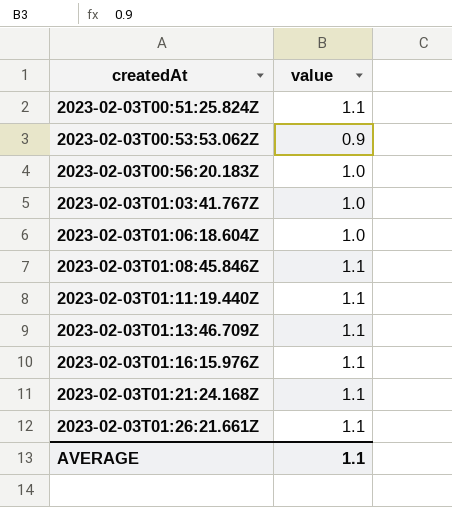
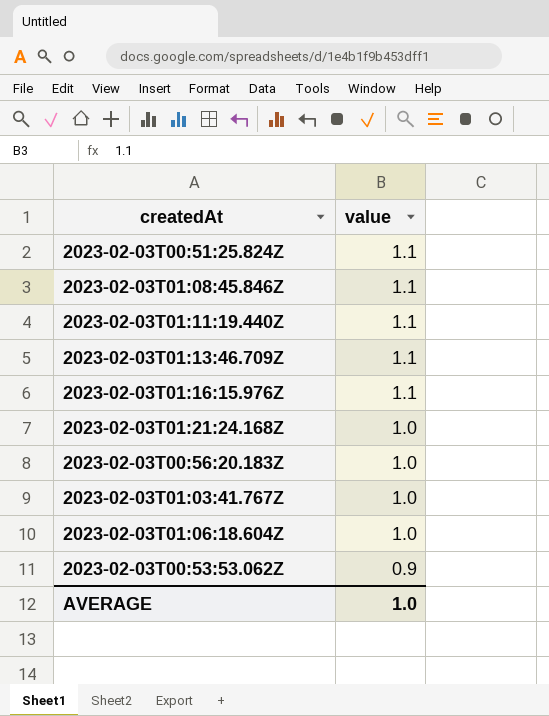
row order: createdAt ascending -> value descending
row 2023-02-03T01:26:21.661Z: 1.1 -> none
2023-02-03T01:21:24.168Z | value: 1.1 -> 1.0
AVERAGE | value: 1.1 -> 1.0

